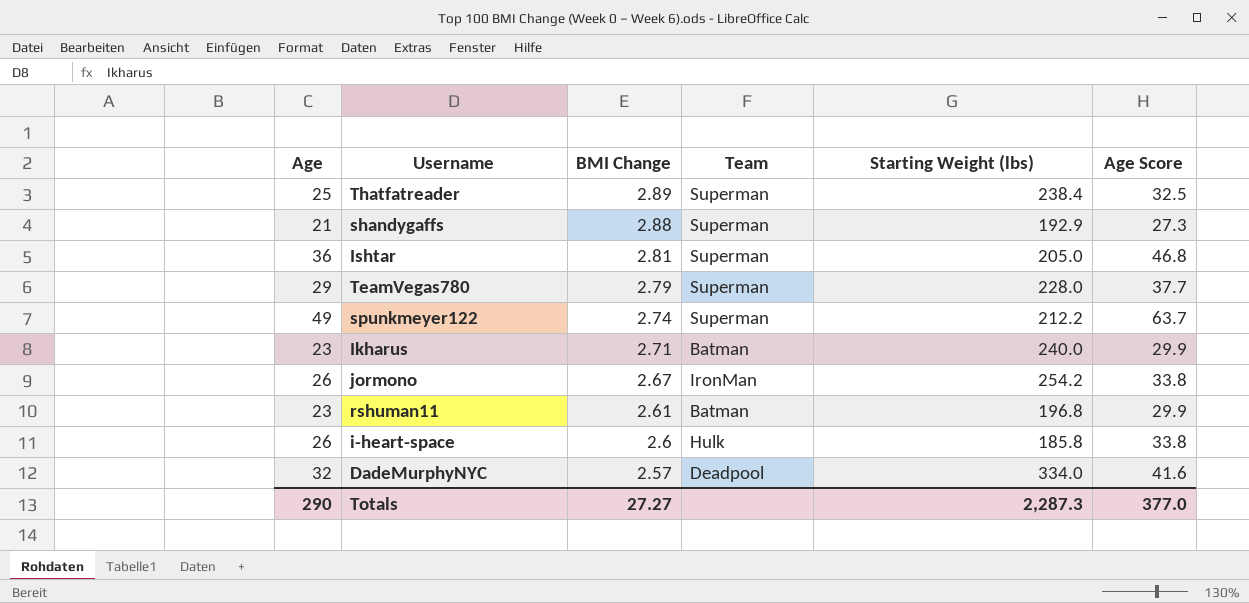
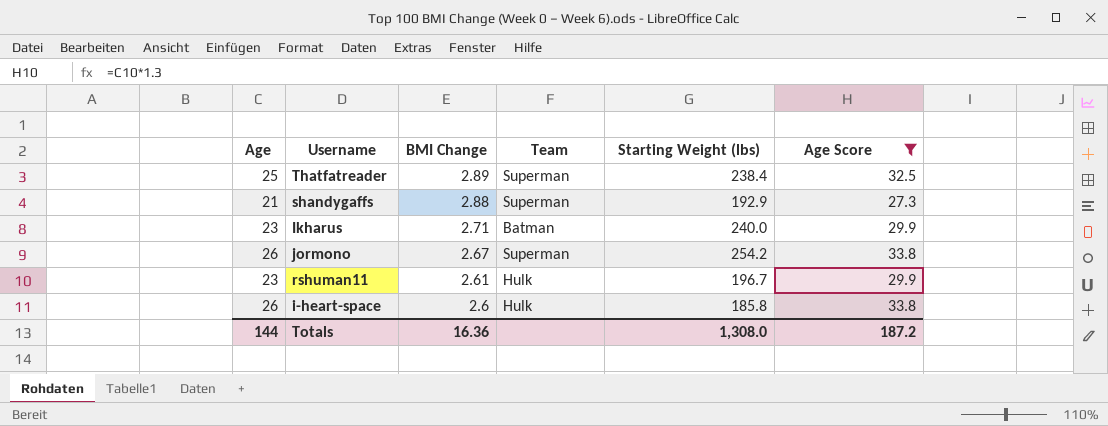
filter: none -> Age Score <= 33.8
jormono | Team: IronMan -> Superman
rshuman11 | Team: Batman -> Hulk
rshuman11 | Starting Weight (lbs): 196.8 -> 196.7
Totals | Age: 290 -> 144
Totals | BMI Change: 27.27 -> 16.36
Totals | Starting Weight (lbs): 2,287.3 -> 1,308.0
Totals | Age Score: 377.0 -> 187.2

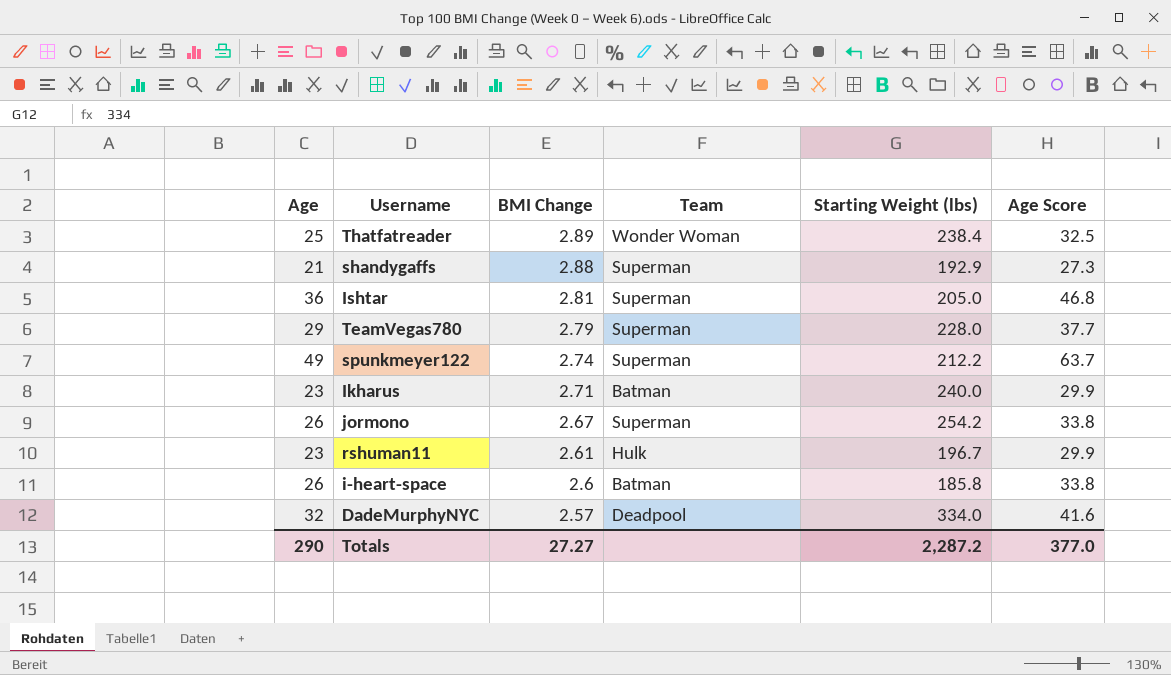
filter: Age Score <= 33.8 -> none
Thatfatreader | Team: Superman -> Wonder Woman
i-heart-space | Team: Hulk -> Batman
Totals | Age: 144 -> 290
Totals | BMI Change: 16.36 -> 27.27
Totals | Starting Weight (lbs): 1,308.0 -> 2,287.2
Totals | Age Score: 187.2 -> 377.0

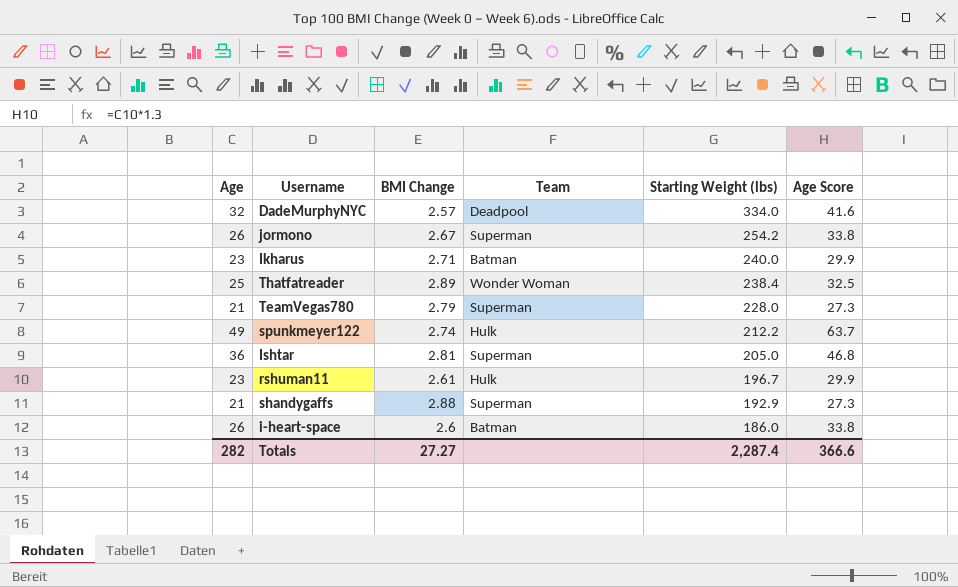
row order: BMI Change descending -> Starting Weight (lbs) descending
TeamVegas780 | Age: 29 -> 21
TeamVegas780 | Age Score: 37.7 -> 27.3
spunkmeyer122 | Team: Superman -> Hulk
i-heart-space | Starting Weight (lbs): 185.8 -> 186.0
Totals | Age: 290 -> 282
Totals | Starting Weight (lbs): 2,287.2 -> 2,287.4
Totals | Age Score: 377.0 -> 366.6

